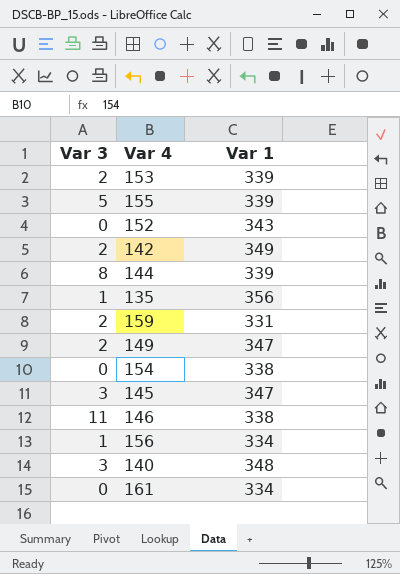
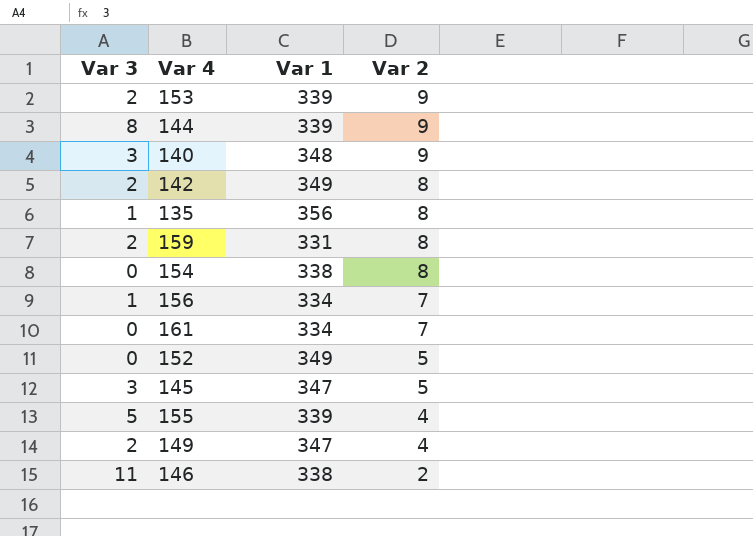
row order: none -> Var 2 descending
column Var 2 | position: none -> 4
152 | Var 1: 343 -> 349

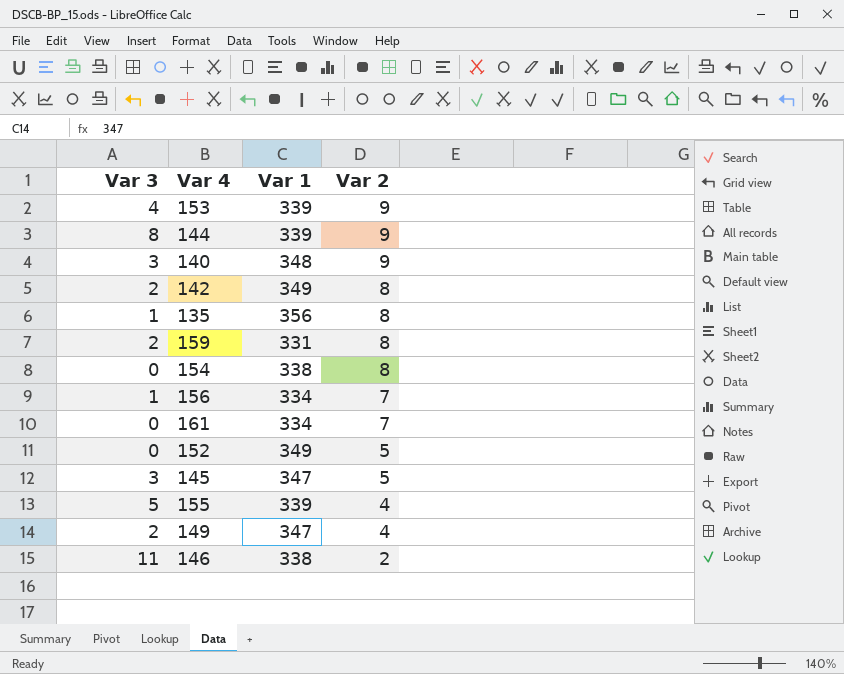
153 | Var 3: 2 -> 4

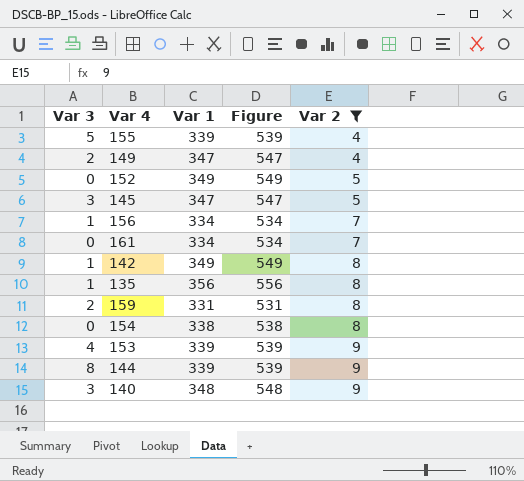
filter: none -> Var 2 != 2
row order: Var 2 descending -> Var 2 ascending
column Figure | formula: none -> [Var 1] + 200
142 | Var 3: 2 -> 1

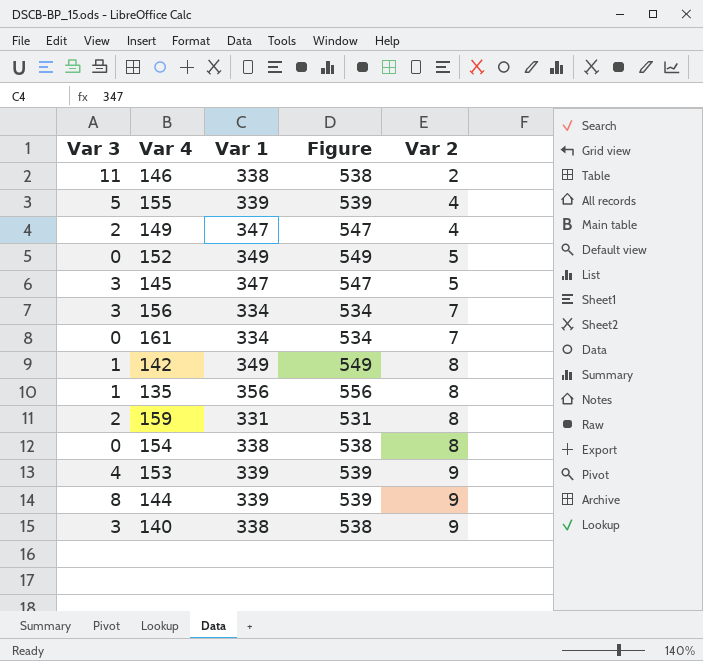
filter: Var 2 != 2 -> none
156 | Var 3: 1 -> 3
140 | Var 1: 348 -> 338
140 | Figure: 548 -> 538

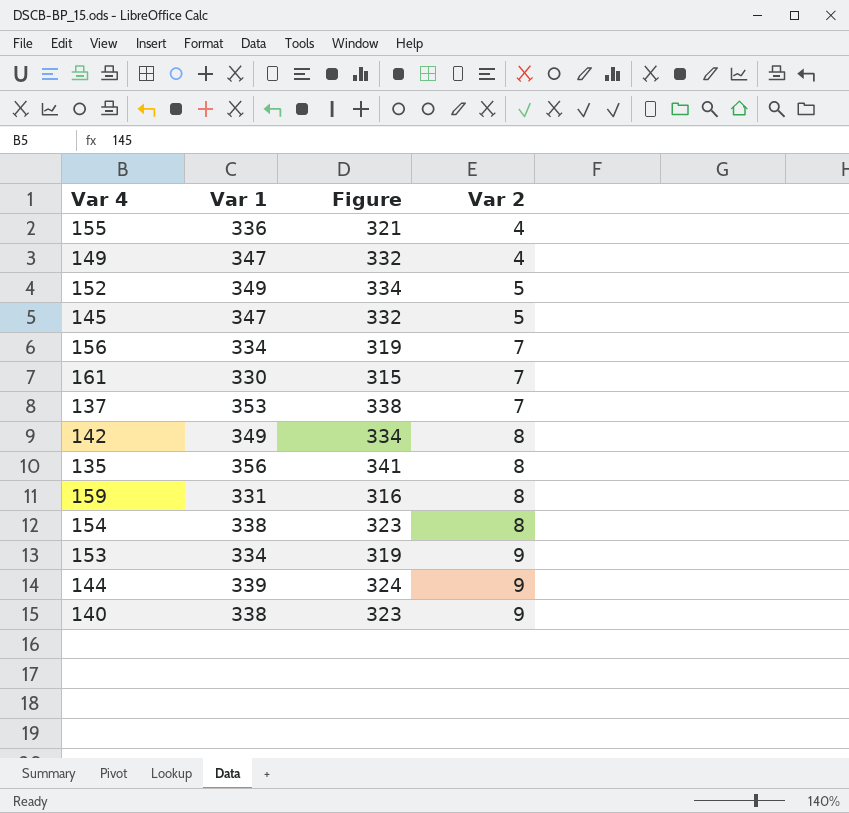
column Var 3 | position: 1 -> none
column Figure | formula: [Var 1] + 200 -> [Var 1] - 15
row 146: 11 | 338 | 538 | 2 -> none
155 | Var 1: 339 -> 336
161 | Var 1: 334 -> 330
row 137: none -> 353 | 338 | 7
153 | Var 1: 339 -> 334

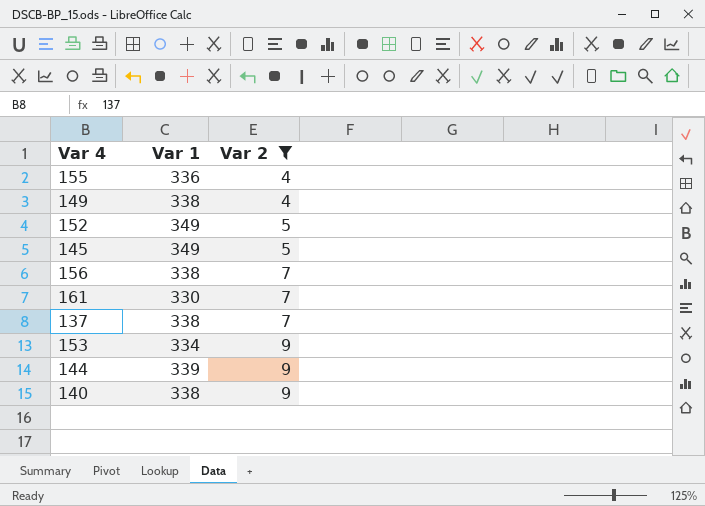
filter: none -> Var 2 != 8
column Figure | formula: [Var 1] - 15 -> none
149 | Var 1: 347 -> 338
145 | Var 1: 347 -> 349
156 | Var 1: 334 -> 338
137 | Var 1: 353 -> 338

